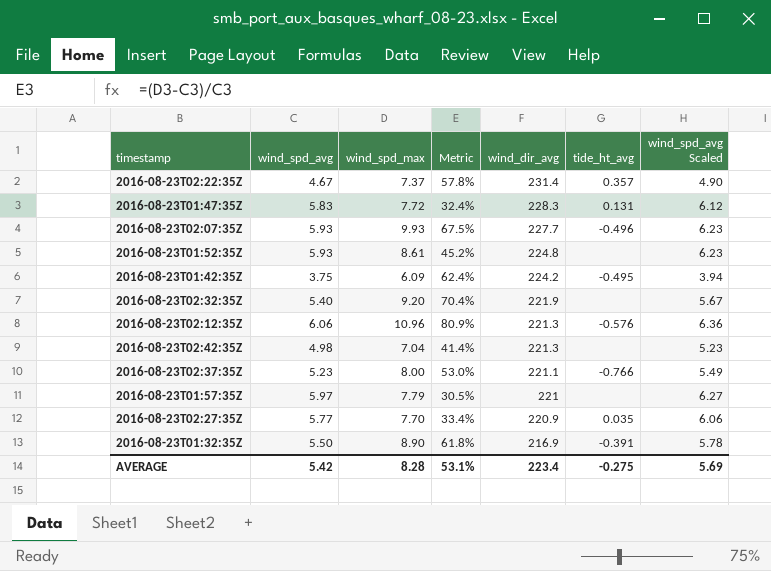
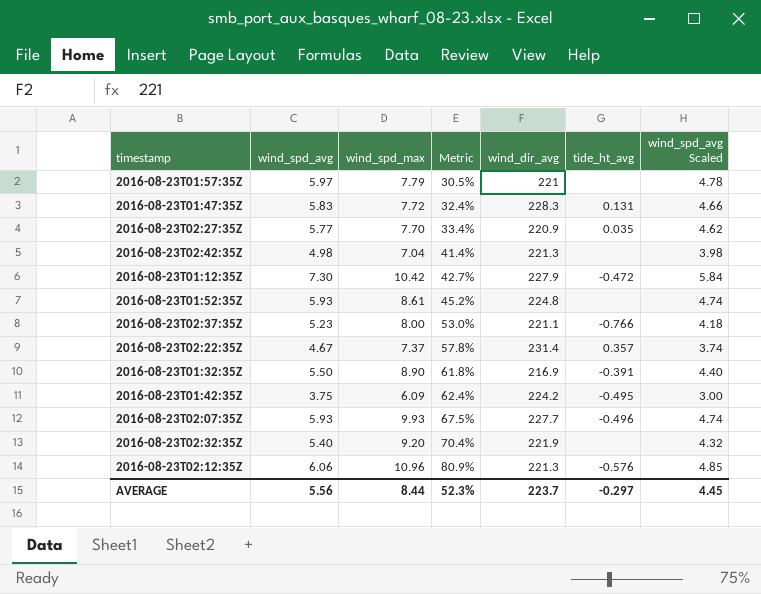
row order: wind_dir_avg descending -> Metric ascending
column wind_spd_avg Scaled | formula: [wind_spd_avg] * 1.05 -> [wind_spd_avg] * 0.8
row 2016-08-23T01:12:35Z: none -> 7.30 | 10.42 | 42.7% | 227.9 | -0.472 | 5.84
AVERAGE | wind_spd_avg: 5.42 -> 5.56
AVERAGE | wind_spd_max: 8.28 -> 8.44
AVERAGE | Metric: 53.1% -> 52.3%
AVERAGE | wind_dir_avg: 223.4 -> 223.7
AVERAGE | tide_ht_avg: -0.275 -> -0.297
AVERAGE | wind_spd_avg Scaled: 5.69 -> 4.45

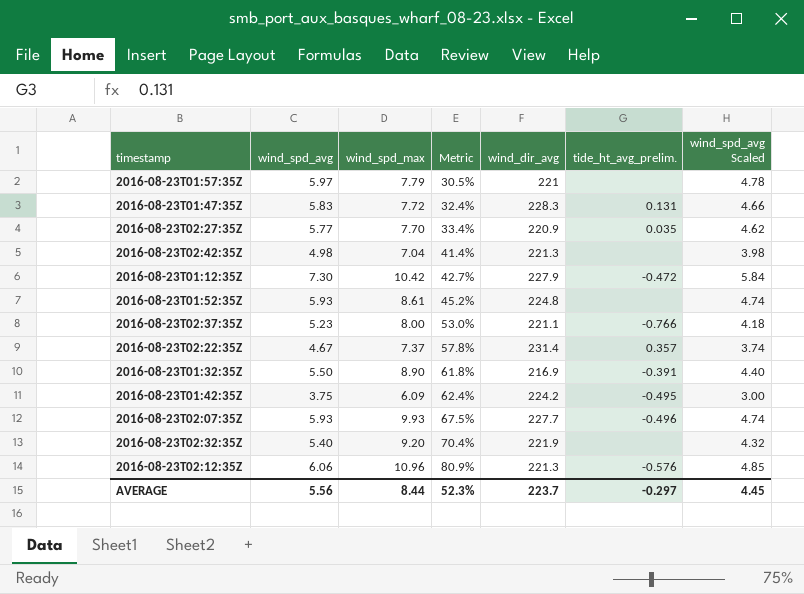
column name: tide_ht_avg -> tide_ht_avg_prelim.

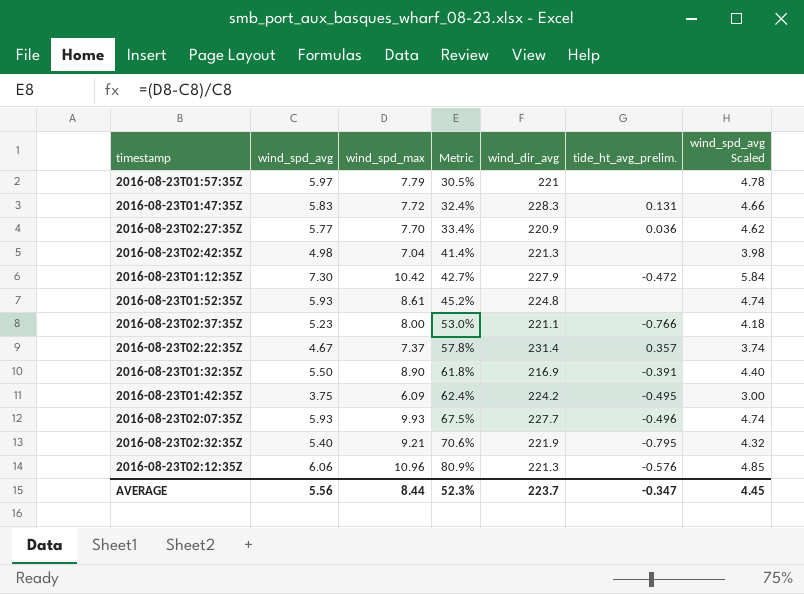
2016-08-23T02:27:35Z | tide_ht_avg_prelim.: 0.035 -> 0.036
2016-08-23T02:32:35Z | wind_spd_max: 9.20 -> 9.21
2016-08-23T02:32:35Z | Metric: 70.4% -> 70.6%
2016-08-23T02:32:35Z | tide_ht_avg_prelim.: none -> -0.795
AVERAGE | tide_ht_avg_prelim.: -0.297 -> -0.347

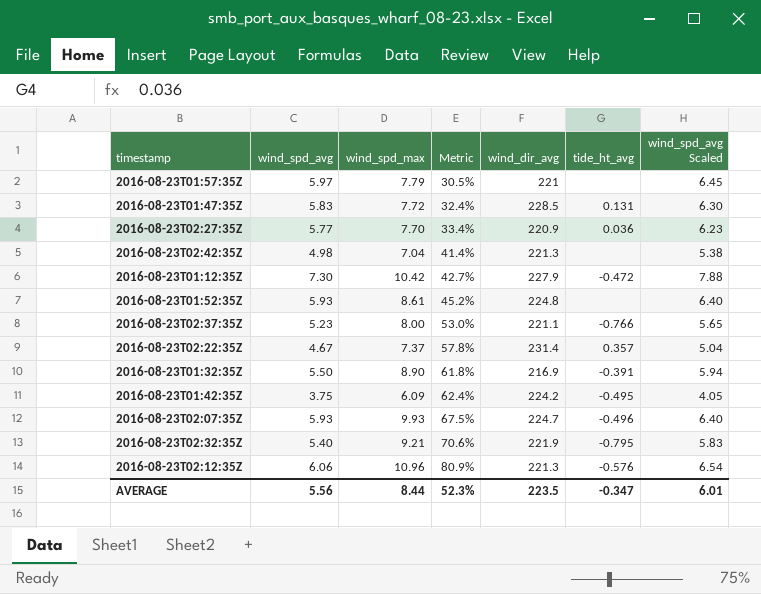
column name: tide_ht_avg_prelim. -> tide_ht_avg
column wind_spd_avg Scaled | formula: [wind_spd_avg] * 0.8 -> [wind_spd_avg] * 1.08
2016-08-23T01:47:35Z | wind_dir_avg: 228.3 -> 228.5
2016-08-23T02:07:35Z | wind_dir_avg: 227.7 -> 224.7
AVERAGE | wind_dir_avg: 223.7 -> 223.5
AVERAGE | wind_spd_avg Scaled: 4.45 -> 6.01

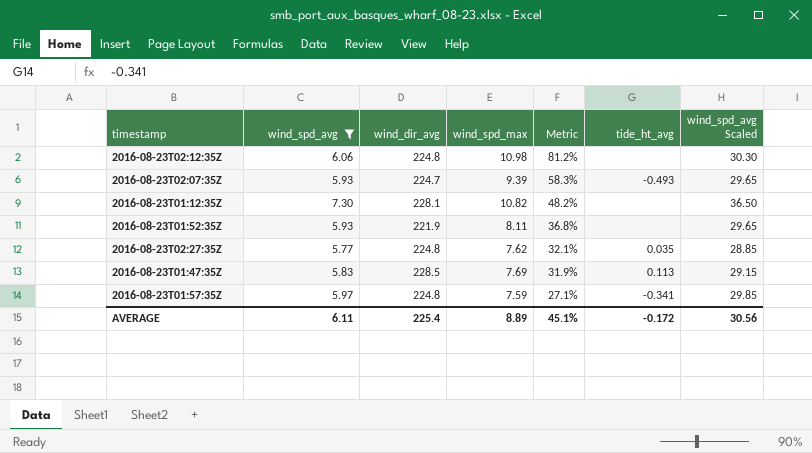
filter: none -> wind_spd_avg >= 5.77
row order: Metric ascending -> Metric descending
column wind_dir_avg | position: 5 -> 3
column wind_spd_avg Scaled | formula: [wind_spd_avg] * 1.08 -> [wind_spd_avg] * 5
2016-08-23T02:12:35Z | wind_dir_avg: 221.3 -> 224.8
2016-08-23T02:12:35Z | wind_spd_max: 10.96 -> 10.98
2016-08-23T02:12:35Z | Metric: 80.9% -> 81.2%
2016-08-23T02:12:35Z | tide_ht_avg: -0.576 -> none
2016-08-23T02:07:35Z | wind_spd_max: 9.93 -> 9.39
2016-08-23T02:07:35Z | Metric: 67.5% -> 58.3%
2016-08-23T02:07:35Z | tide_ht_avg: -0.496 -> -0.493
2016-08-23T01:12:35Z | wind_dir_avg: 227.9 -> 228.1
2016-08-23T01:12:35Z | wind_spd_max: 10.42 -> 10.82
2016-08-23T01:12:35Z | Metric: 42.7% -> 48.2%
2016-08-23T01:12:35Z | tide_ht_avg: -0.472 -> none
2016-08-23T01:52:35Z | wind_dir_avg: 224.8 -> 221.9
2016-08-23T01:52:35Z | wind_spd_max: 8.61 -> 8.11
2016-08-23T01:52:35Z | Metric: 45.2% -> 36.8%
2016-08-23T02:27:35Z | wind_dir_avg: 220.9 -> 224.8
2016-08-23T02:27:35Z | wind_spd_max: 7.70 -> 7.62
2016-08-23T02:27:35Z | Metric: 33.4% -> 32.1%
2016-08-23T02:27:35Z | tide_ht_avg: 0.036 -> 0.035
2016-08-23T01:47:35Z | wind_spd_max: 7.72 -> 7.69
2016-08-23T01:47:35Z | Metric: 32.4% -> 31.9%
2016-08-23T01:47:35Z | tide_ht_avg: 0.131 -> 0.113
2016-08-23T01:57:35Z | wind_dir_avg: 221 -> 224.8
2016-08-23T01:57:35Z | wind_spd_max: 7.79 -> 7.59
2016-08-23T01:57:35Z | Metric: 30.5% -> 27.1%
2016-08-23T01:57:35Z | tide_ht_avg: none -> -0.341
AVERAGE | wind_spd_avg: 5.56 -> 6.11
AVERAGE | wind_dir_avg: 223.5 -> 225.4
AVERAGE | wind_spd_max: 8.44 -> 8.89
AVERAGE | Metric: 52.3% -> 45.1%
AVERAGE | tide_ht_avg: -0.347 -> -0.172
AVERAGE | wind_spd_avg Scaled: 6.01 -> 30.56

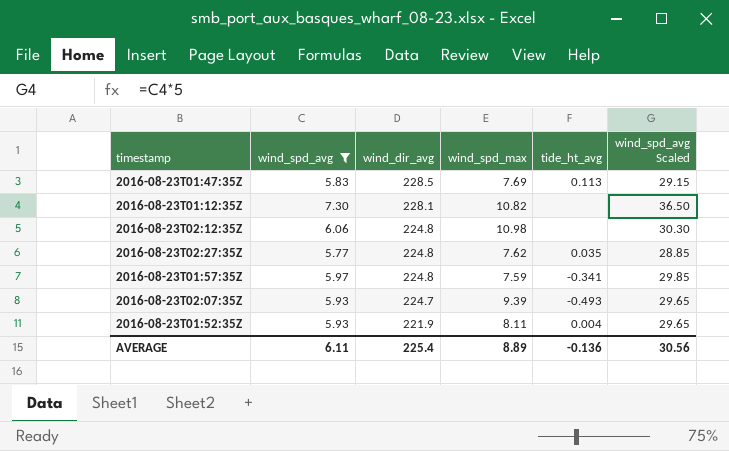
row order: Metric descending -> wind_dir_avg descending
column Metric | formula: ([wind_spd_max] - [wind_spd_avg]) / [wind_spd_avg] -> none
2016-08-23T01:52:35Z | tide_ht_avg: none -> 0.004
AVERAGE | tide_ht_avg: -0.172 -> -0.136

